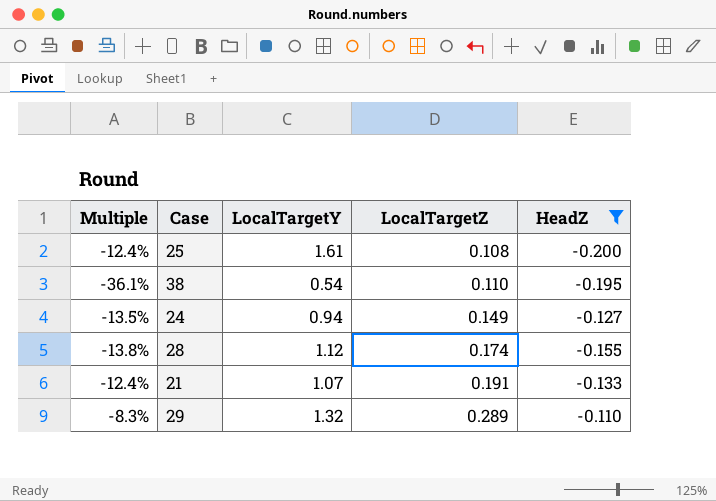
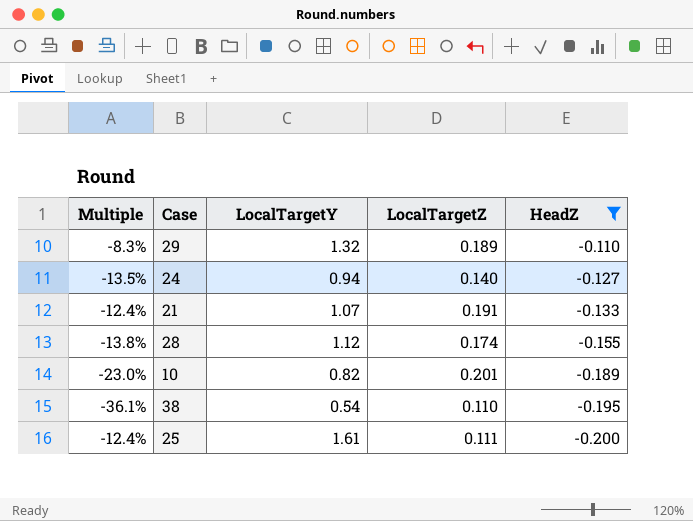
row order: LocalTargetZ ascending -> HeadZ descending
29 | LocalTargetZ: 0.289 -> 0.189
24 | LocalTargetZ: 0.149 -> 0.140
row 10: none -> -23.0% | 0.82 | 0.201 | -0.189
25 | LocalTargetZ: 0.108 -> 0.111

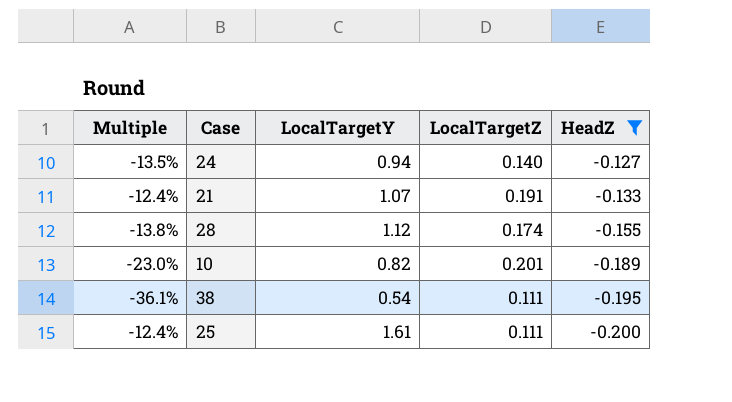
row 29: -8.3% | 1.32 | 0.189 | -0.110 -> none
38 | LocalTargetZ: 0.110 -> 0.111

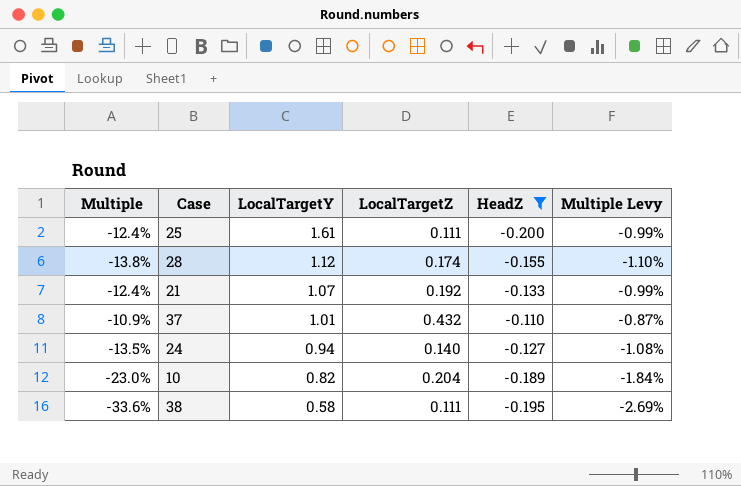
row order: HeadZ descending -> LocalTargetY descending
column Multiple Levy | formula: none -> [Multiple] * 0.08
21 | LocalTargetZ: 0.191 -> 0.192
row 37: none -> -10.9% | 1.01 | 0.432 | -0.110 | -0.87%
10 | LocalTargetZ: 0.201 -> 0.204
38 | Multiple: -36.1% -> -33.6%
38 | LocalTargetY: 0.54 -> 0.58

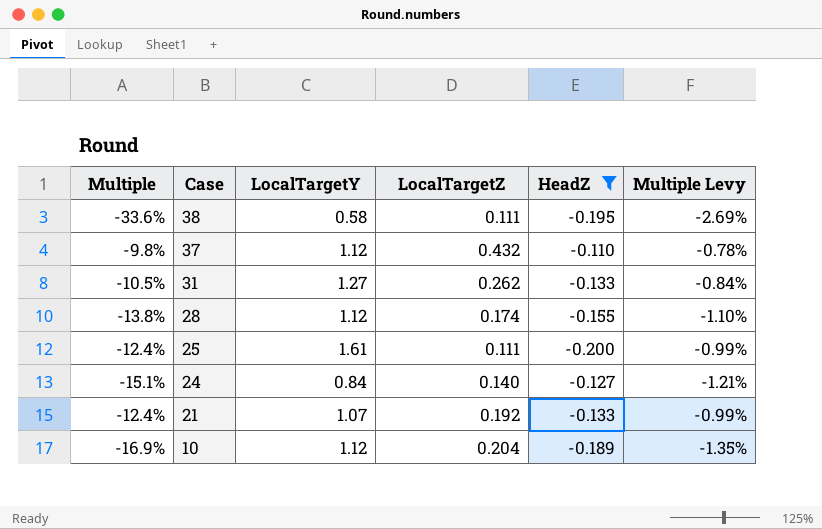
row order: LocalTargetY descending -> Case descending
37 | Multiple: -10.9% -> -9.8%
37 | LocalTargetY: 1.01 -> 1.12
37 | Multiple Levy: -0.87% -> -0.78%
row 31: none -> -10.5% | 1.27 | 0.262 | -0.133 | -0.84%
24 | Multiple: -13.5% -> -15.1%
24 | LocalTargetY: 0.94 -> 0.84
24 | Multiple Levy: -1.08% -> -1.21%
10 | Multiple: -23.0% -> -16.9%
10 | LocalTargetY: 0.82 -> 1.12
10 | Multiple Levy: -1.84% -> -1.35%

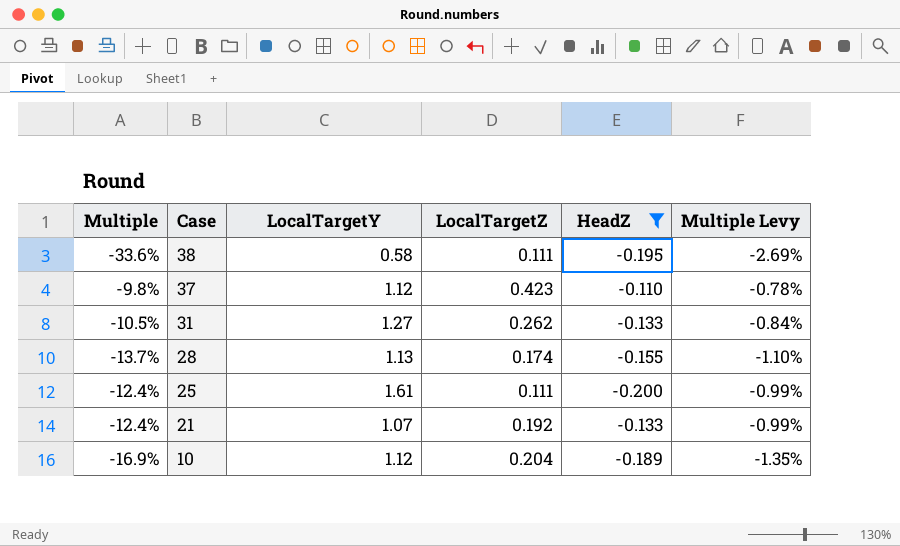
row 24: -15.1% | 0.84 | 0.140 | -0.127 | -1.21% -> none
37 | LocalTargetZ: 0.432 -> 0.423
28 | Multiple: -13.8% -> -13.7%
28 | LocalTargetY: 1.12 -> 1.13

